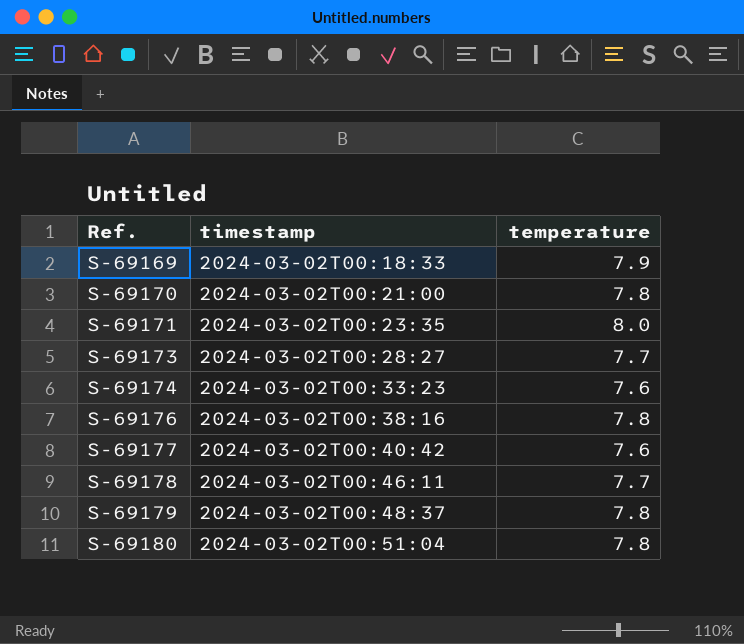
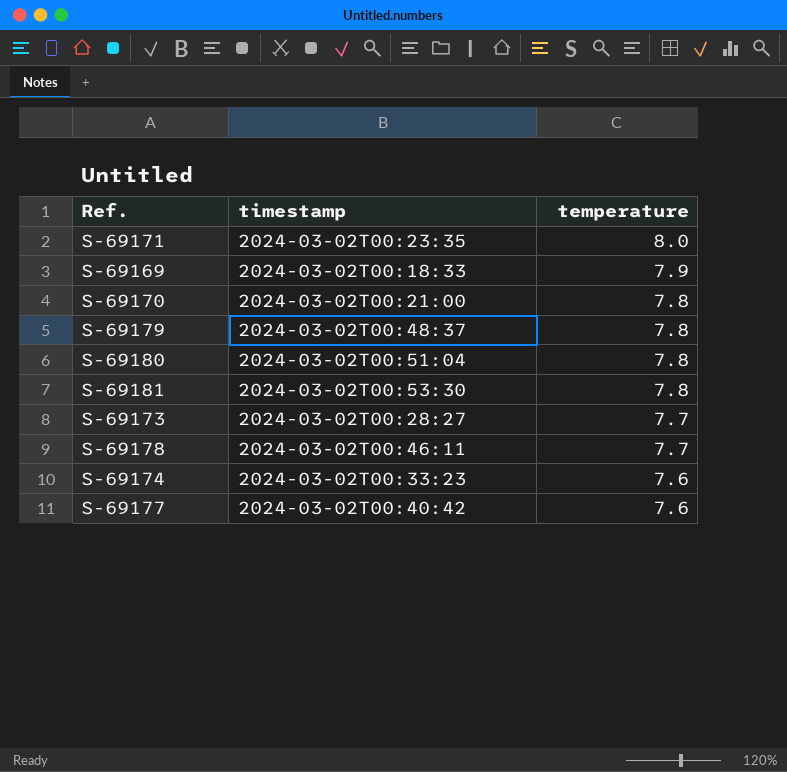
row order: Ref. ascending -> temperature descending
row S-69176: 2024-03-02T00:38:16 | 7.8 -> none
row S-69181: none -> 2024-03-02T00:53:30 | 7.8

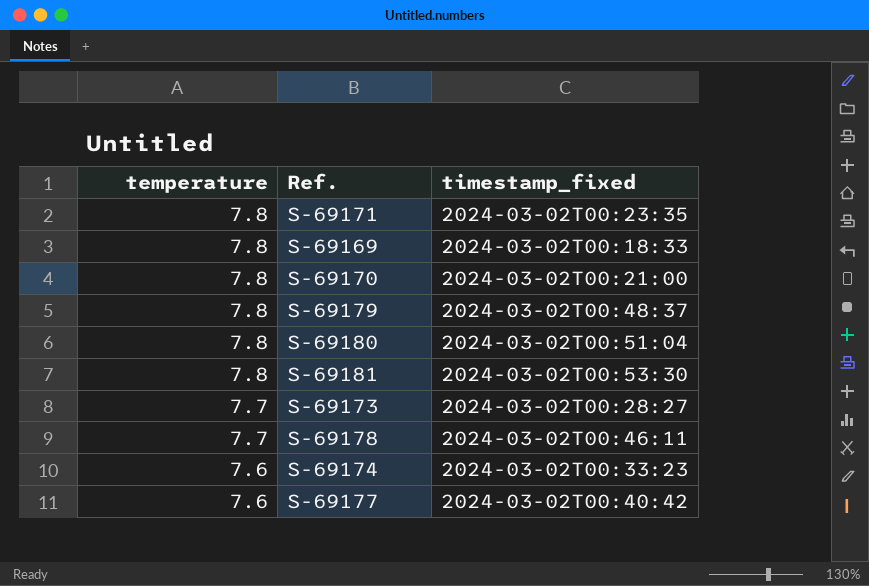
column temperature | position: 3 -> 1
column name: timestamp -> timestamp_fixed
S-69171 | temperature: 8.0 -> 7.8
S-69169 | temperature: 7.9 -> 7.8

